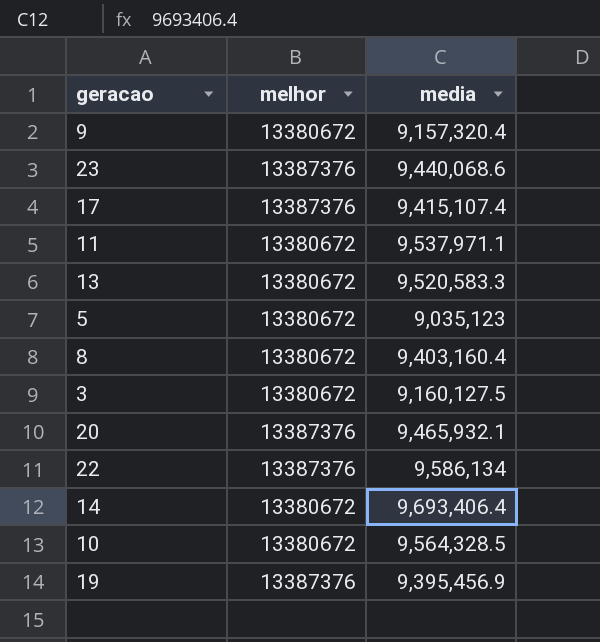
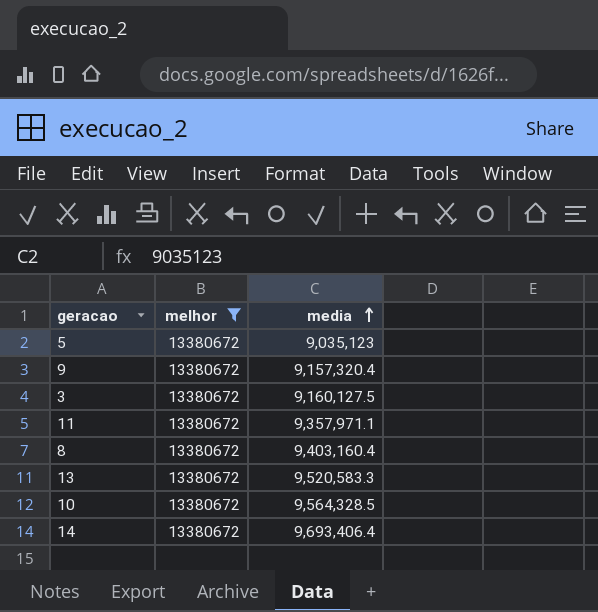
filter: none -> melhor = 13380672
row order: none -> media ascending
11 | media: 9,537,971.1 -> 9,357,971.1

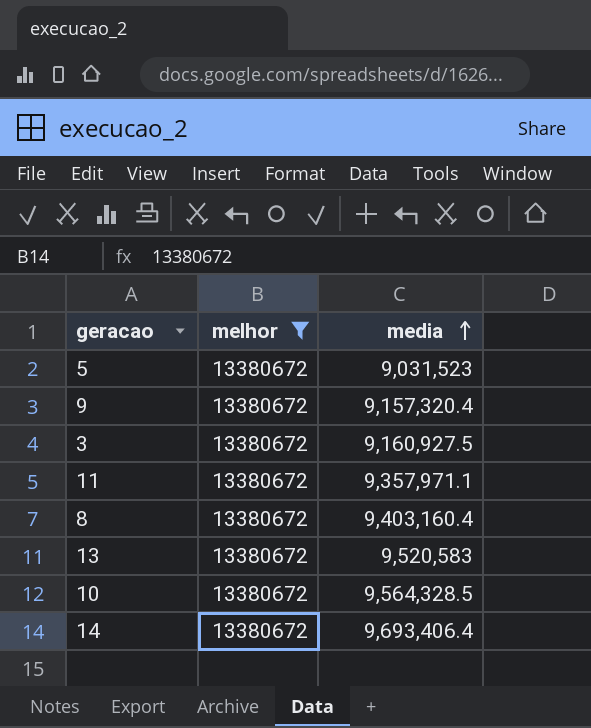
5 | media: 9,035,123 -> 9,031,523
3 | media: 9,160,127.5 -> 9,160,927.5
13 | media: 9,520,583.3 -> 9,520,583

